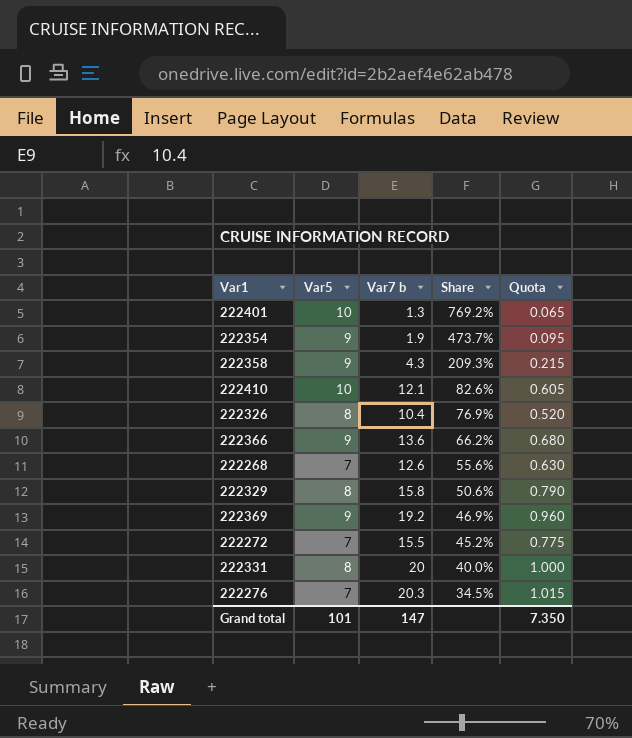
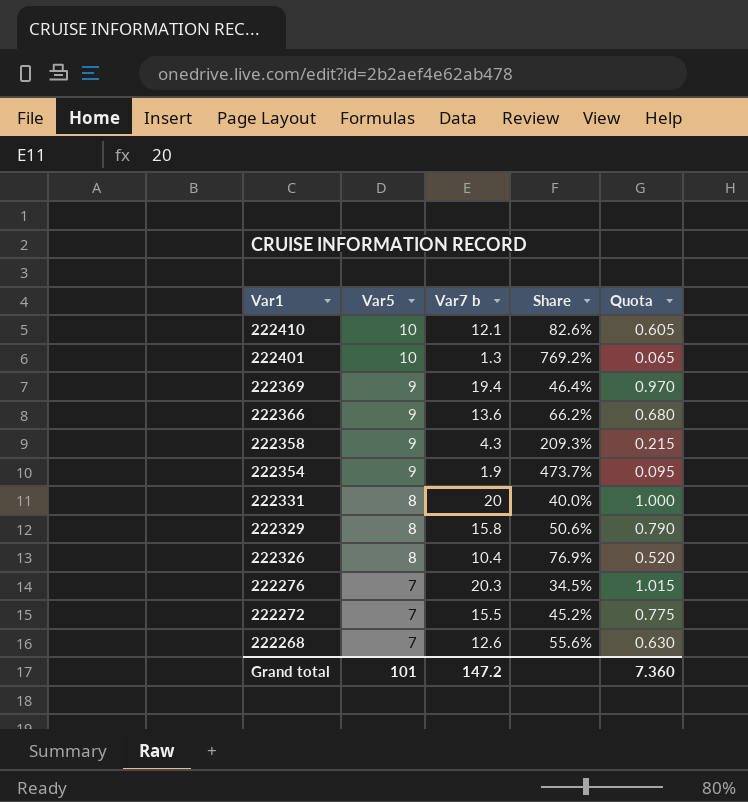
row order: Share descending -> Var1 descending
222369 | Var7 b: 19.2 -> 19.4
222369 | Share: 46.9% -> 46.4%
222369 | Quota: 0.960 -> 0.970
Grand total | Var7 b: 147 -> 147.2
Grand total | Quota: 7.350 -> 7.360

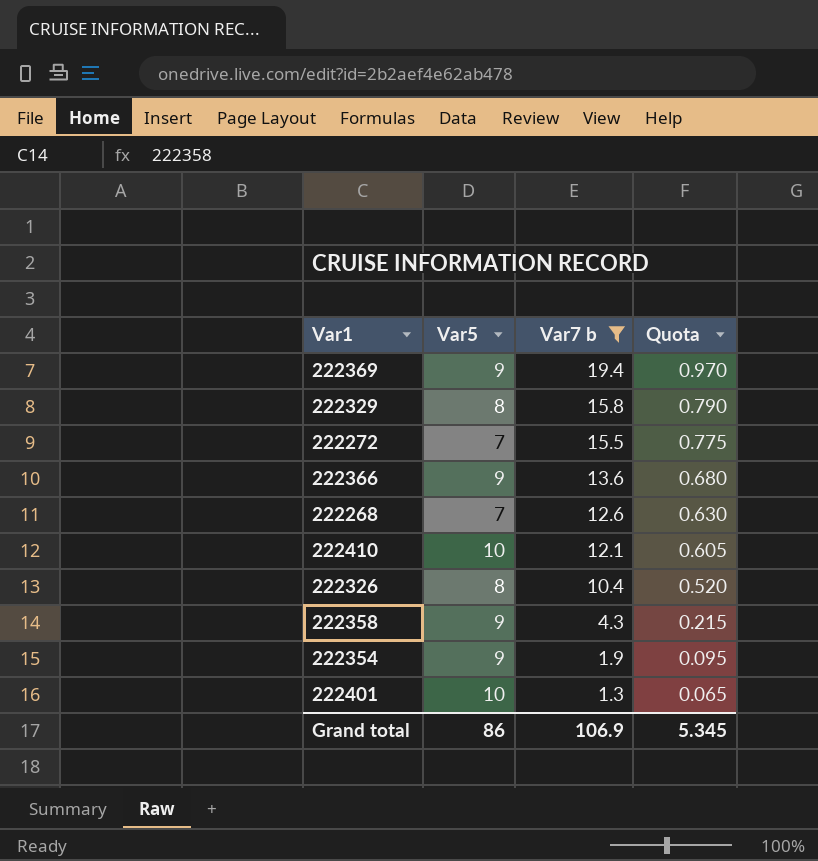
filter: none -> Var7 b <= 19.4
row order: Var1 descending -> Var7 b descending
column Share | formula: [Var5] / [Var7 b] -> none
Grand total | Var5: 101 -> 86
Grand total | Var7 b: 147.2 -> 106.9
Grand total | Quota: 7.360 -> 5.345

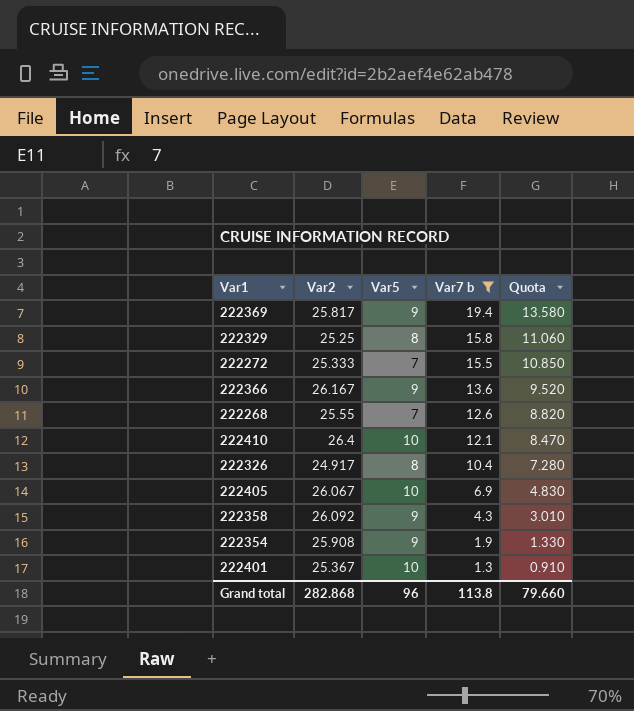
column Var2 | position: none -> 2
column Quota | formula: [Var7 b] * 0.05 -> [Var7 b] * 0.7
row 222405: none -> 26.067 | 10 | 6.9 | 4.830
Grand total | Var5: 86 -> 96
Grand total | Var7 b: 106.9 -> 113.8
Grand total | Quota: 5.345 -> 79.660

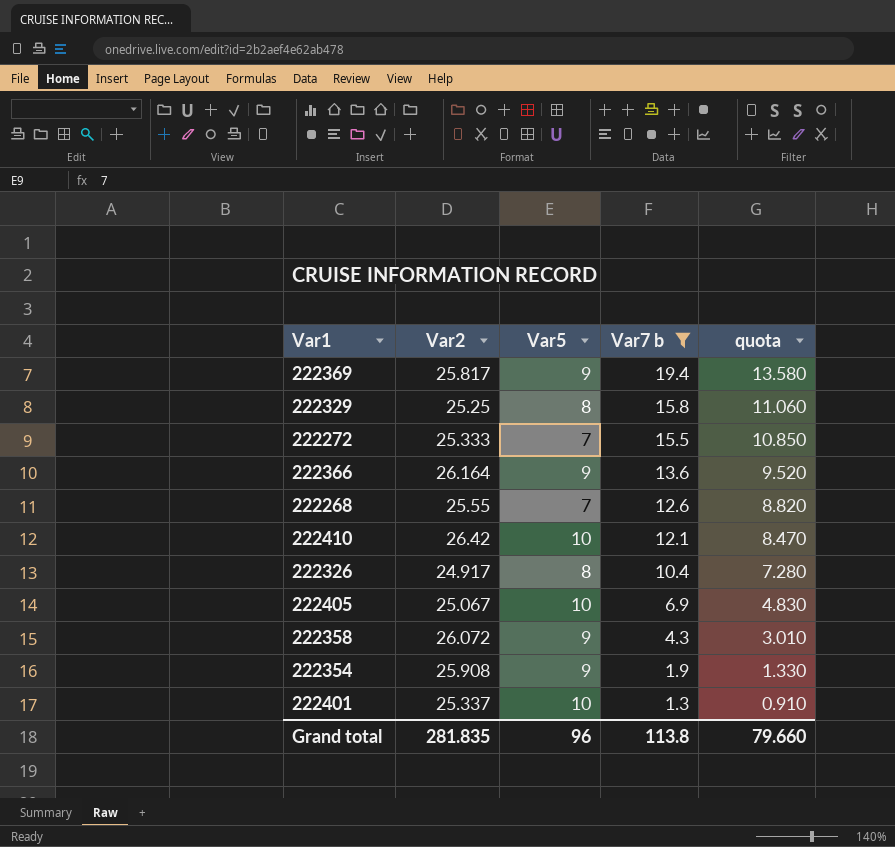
column name: Quota -> quota
222366 | Var2: 26.167 -> 26.164
222410 | Var2: 26.4 -> 26.42
222405 | Var2: 26.067 -> 25.067
222358 | Var2: 26.092 -> 26.072
222401 | Var2: 25.367 -> 25.337
Grand total | Var2: 282.868 -> 281.835

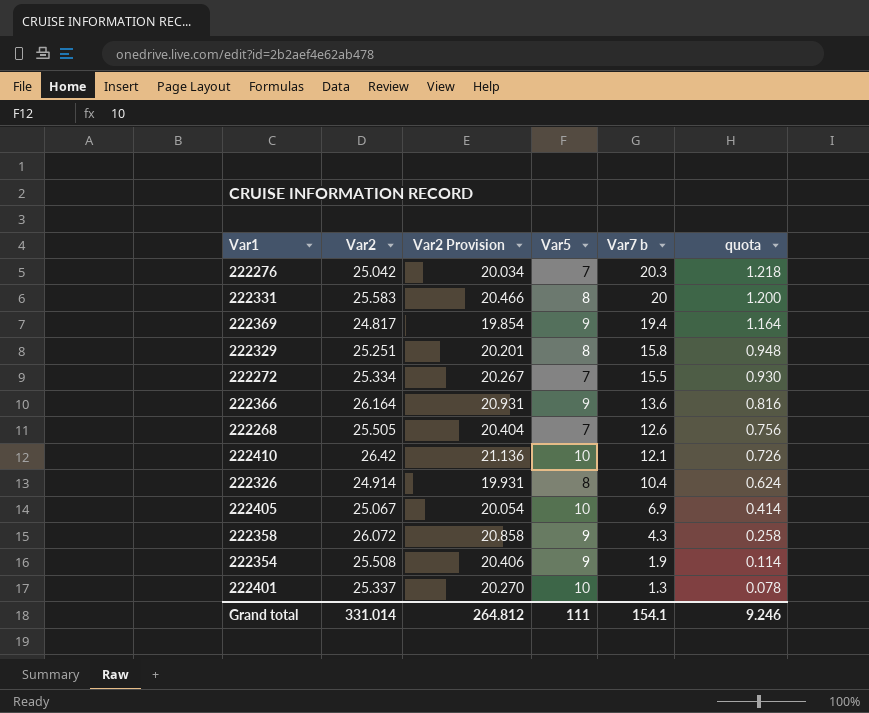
filter: Var7 b <= 19.4 -> none
column Var2 Provision | formula: none -> [Var2] * 0.8
column quota | formula: [Var7 b] * 0.7 -> [Var7 b] * 0.06
222369 | Var2: 25.817 -> 24.817
222329 | Var2: 25.25 -> 25.251
222272 | Var2: 25.333 -> 25.334
222268 | Var2: 25.55 -> 25.505
222326 | Var2: 24.917 -> 24.914
222354 | Var2: 25.908 -> 25.508
Grand total | Var2: 281.835 -> 331.014
Grand total | Var5: 96 -> 111
Grand total | Var7 b: 113.8 -> 154.1
Grand total | quota: 79.660 -> 9.246

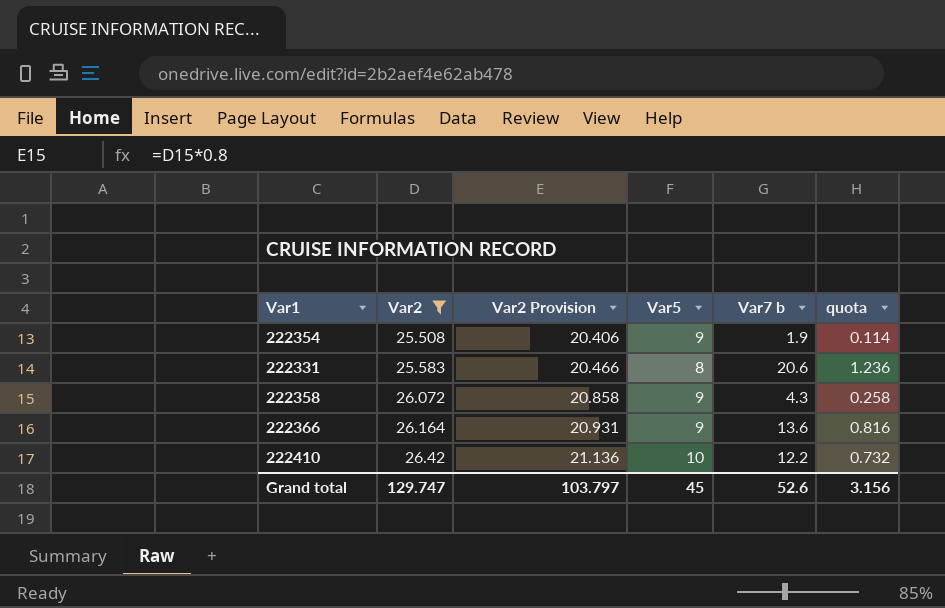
filter: none -> Var2 >= 25.508
row order: Var7 b descending -> Var2 ascending
222331 | Var7 b: 20 -> 20.6
222331 | quota: 1.200 -> 1.236
222410 | Var7 b: 12.1 -> 12.2
222410 | quota: 0.726 -> 0.732
Grand total | Var2: 331.014 -> 129.747
Grand total | Var2 Provision: 264.812 -> 103.797
Grand total | Var5: 111 -> 45
Grand total | Var7 b: 154.1 -> 52.6
Grand total | quota: 9.246 -> 3.156

